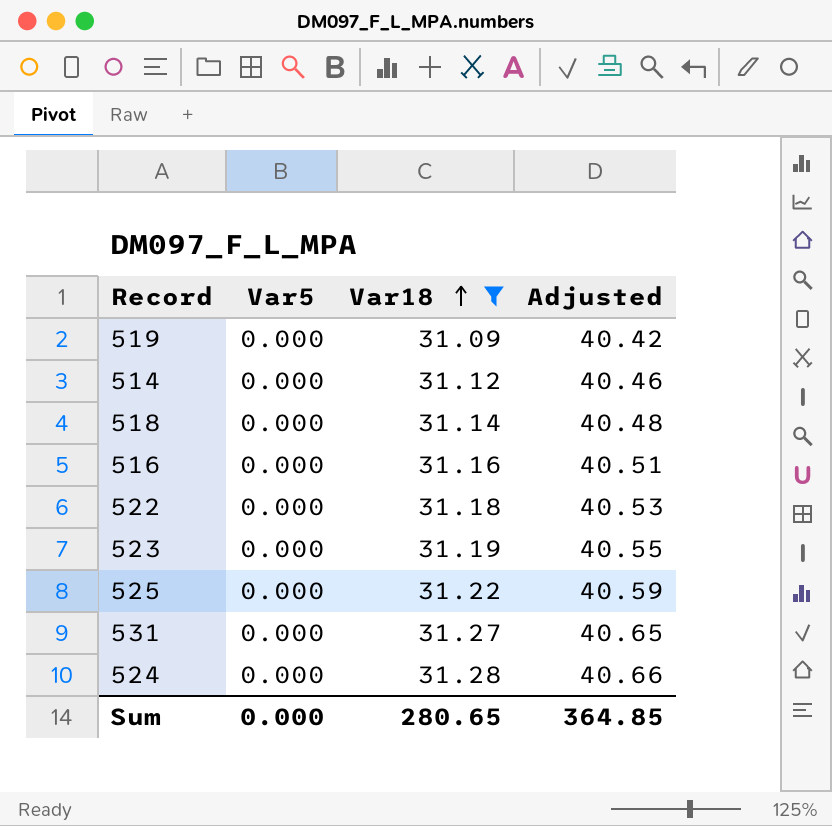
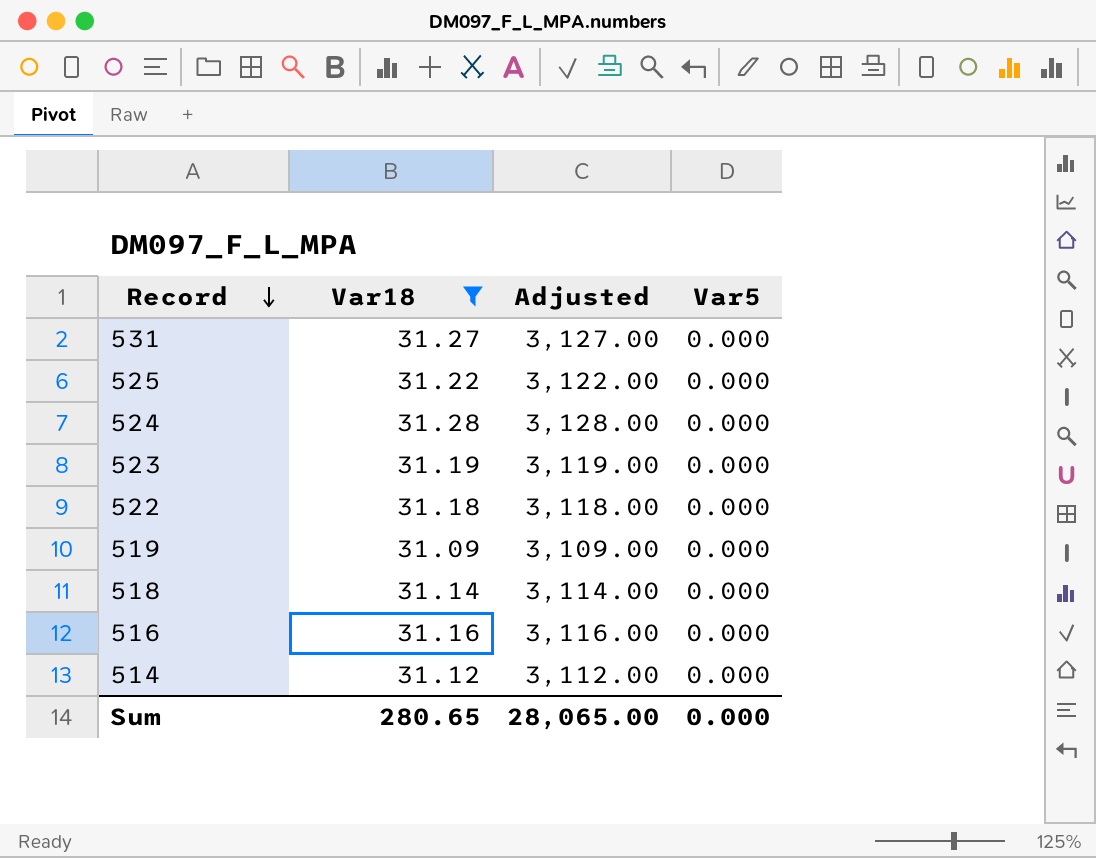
row order: Var18 ascending -> Record descending
column Adjusted | formula: [Var18] * 1.3 -> [Var18] * 100
column Var5 | position: 2 -> 4
Sum | Adjusted: 364.85 -> 28,065.00

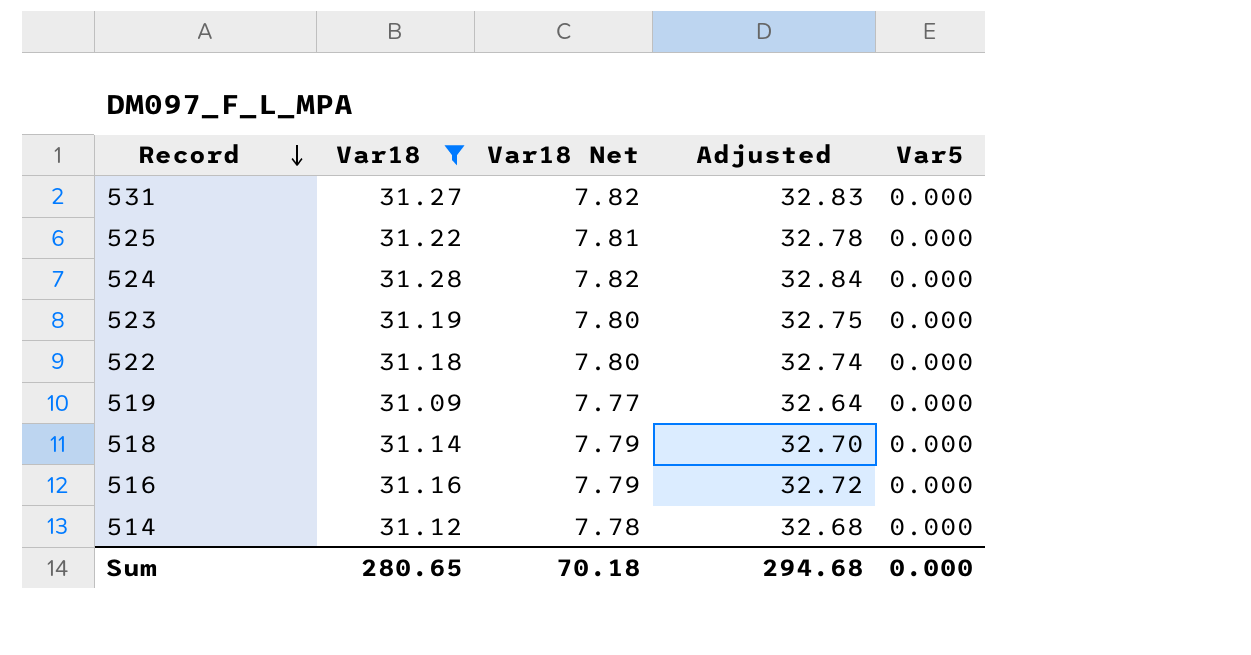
column Var18 Net | formula: none -> [Var18] * 0.25
column Adjusted | formula: [Var18] * 100 -> [Var18] * 1.05
Sum | Adjusted: 28,065.00 -> 294.68

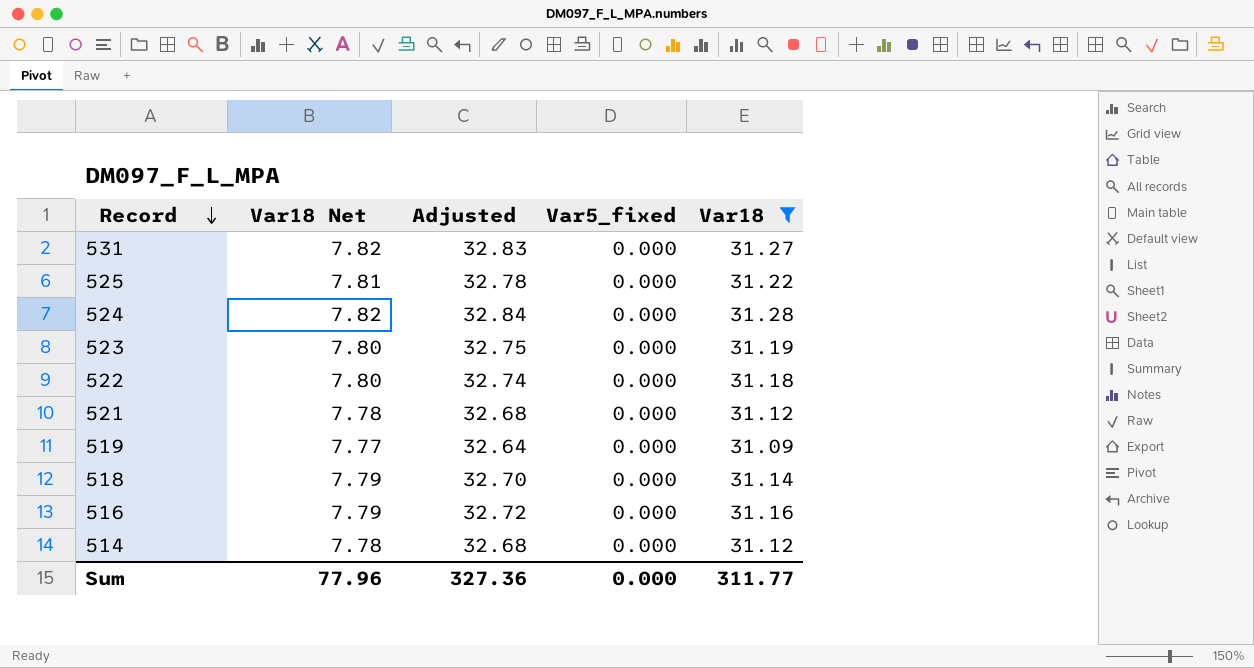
column name: Var5 -> Var5_fixed
column Var18 | position: 2 -> 5
row 521: none -> 7.78 | 32.68 | 0.000 | 31.12
Sum | Var18 Net: 70.18 -> 77.96
Sum | Adjusted: 294.68 -> 327.36
Sum | Var18: 280.65 -> 311.77

